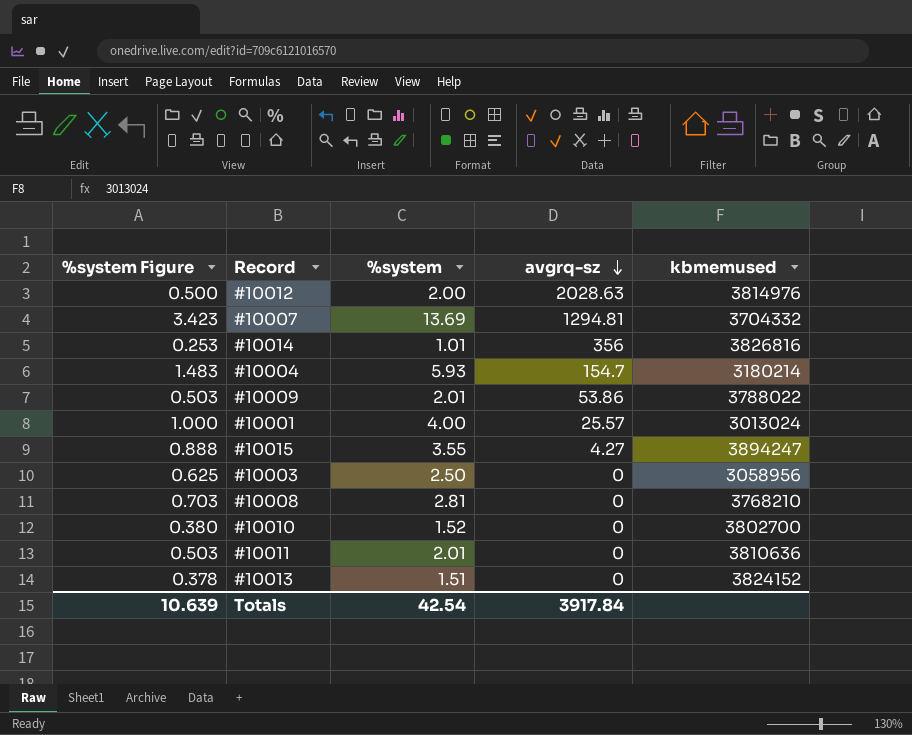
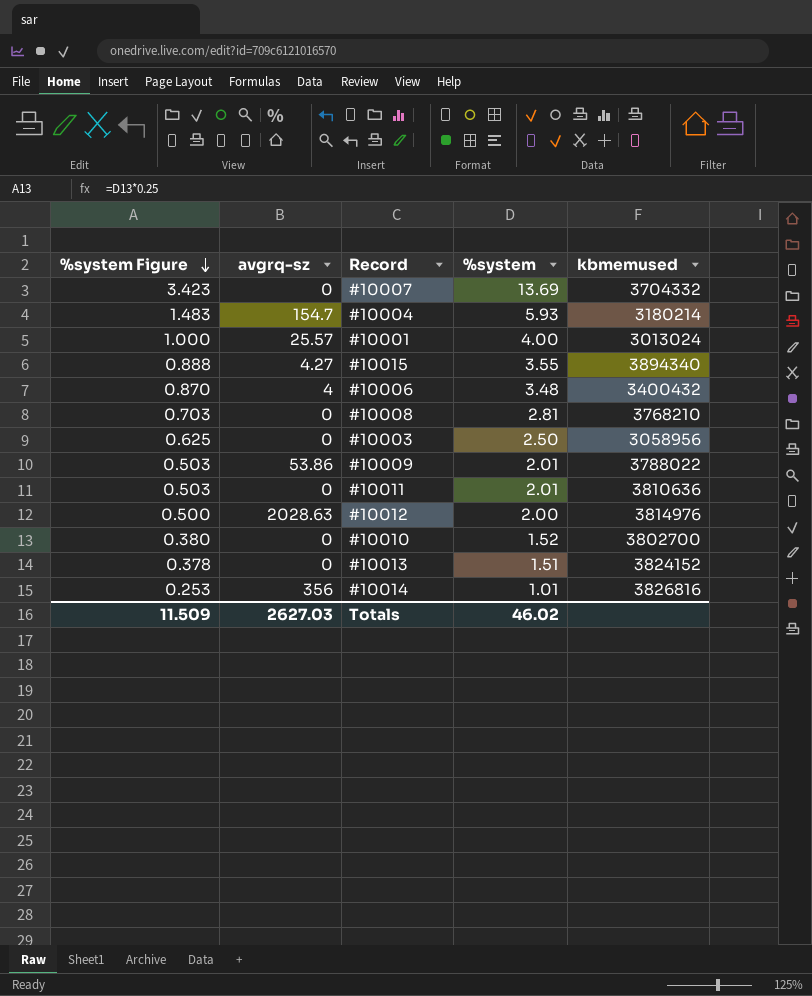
row order: avgrq-sz descending -> %system Figure descending
column avgrq-sz | position: 4 -> 2
#10007 | avgrq-sz: 1294.81 -> 0
#10015 | kbmemused: 3894247 -> 3894340
row #10006: none -> 0.870 | 4 | 3.48 | 3400432
Totals | %system Figure: 10.639 -> 11.509
Totals | avgrq-sz: 3917.84 -> 2627.03
Totals | %system: 42.54 -> 46.02

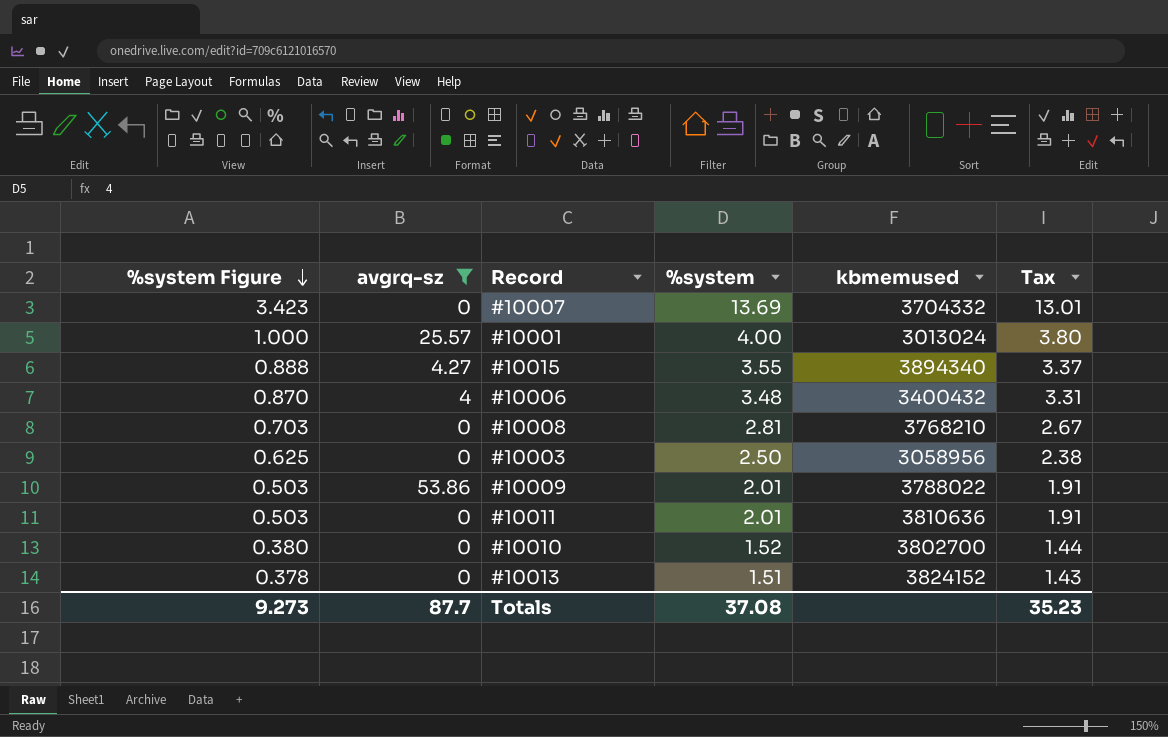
filter: none -> avgrq-sz <= 53.86
column Tax | formula: none -> [%system] * 0.95
Totals | %system Figure: 11.509 -> 9.273
Totals | avgrq-sz: 2627.03 -> 87.7
Totals | %system: 46.02 -> 37.08

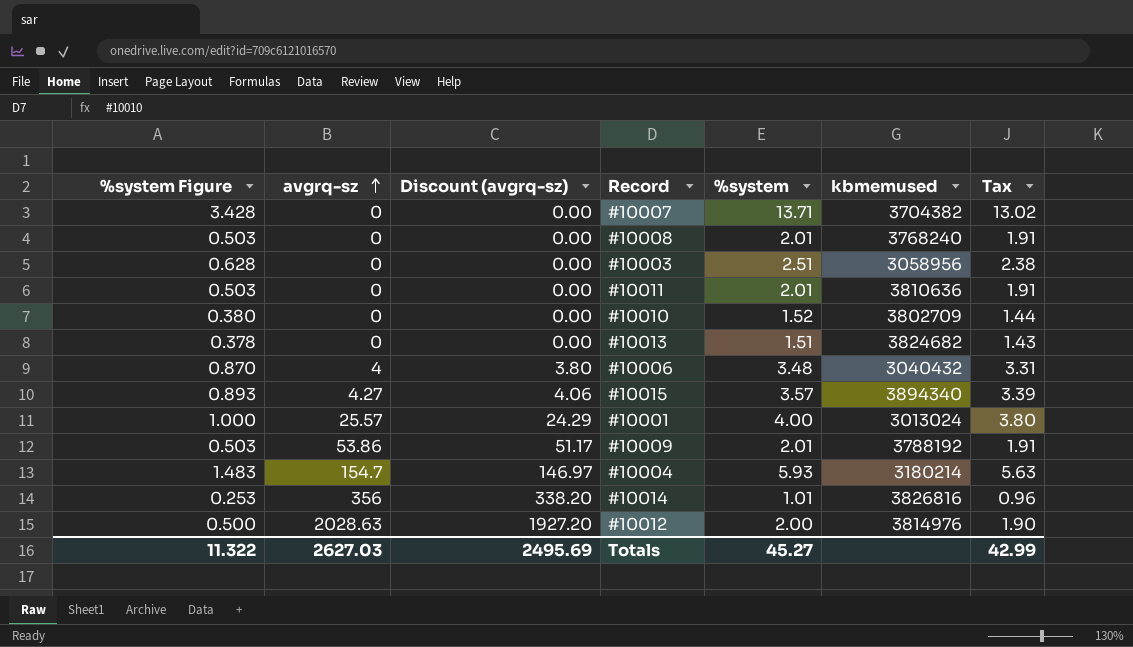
filter: avgrq-sz <= 53.86 -> none
row order: %system Figure descending -> avgrq-sz ascending
column Discount (avgrq-sz) | formula: none -> [avgrq-sz] * 0.95
#10007 | %system Figure: 3.423 -> 3.428
#10007 | %system: 13.69 -> 13.71
#10007 | kbmemused: 3704332 -> 3704382
#10007 | Tax: 13.01 -> 13.02
#10008 | %system Figure: 0.703 -> 0.503
#10008 | %system: 2.81 -> 2.01
#10008 | kbmemused: 3768210 -> 3768240
#10008 | Tax: 2.67 -> 1.91
#10003 | %system Figure: 0.625 -> 0.628
#10003 | %system: 2.50 -> 2.51
#10010 | kbmemused: 3802700 -> 3802709
#10013 | kbmemused: 3824152 -> 3824682
#10006 | kbmemused: 3400432 -> 3040432
#10015 | %system Figure: 0.888 -> 0.893
#10015 | %system: 3.55 -> 3.57
#10015 | Tax: 3.37 -> 3.39
#10009 | kbmemused: 3788022 -> 3788192
Totals | %system Figure: 9.273 -> 11.322
Totals | avgrq-sz: 87.7 -> 2627.03
Totals | %system: 37.08 -> 45.27
Totals | Tax: 35.23 -> 42.99

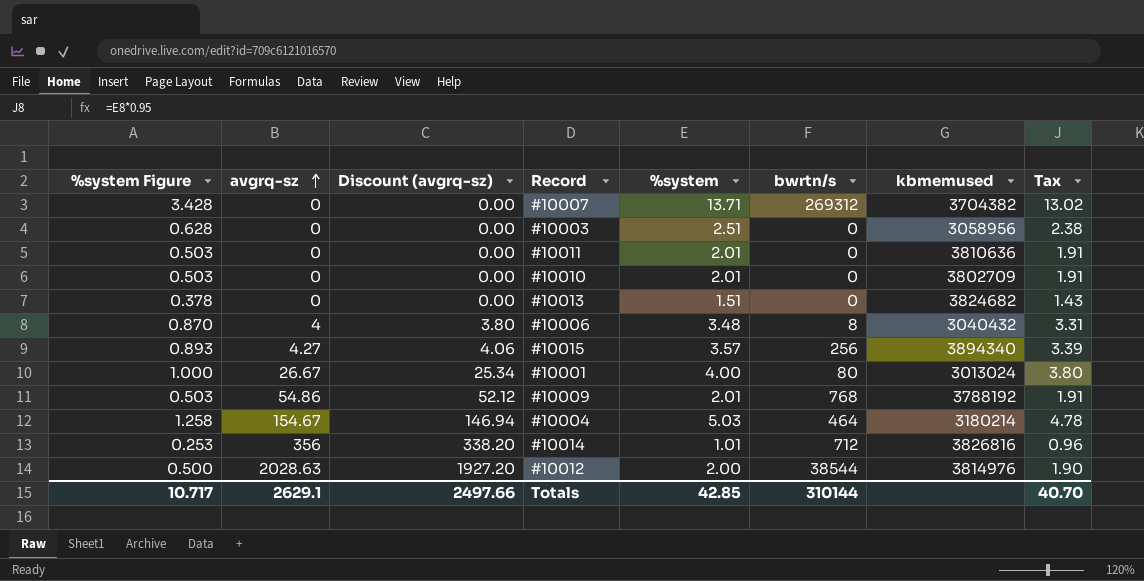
column bwrtn/s | position: none -> 6
row #10008: 0.503 | 0 | 0.00 | 2.01 | 3768240 | 1.91 -> none
#10010 | %system Figure: 0.380 -> 0.503
#10010 | %system: 1.52 -> 2.01
#10010 | Tax: 1.44 -> 1.91
#10001 | avgrq-sz: 25.57 -> 26.67
#10001 | Discount (avgrq-sz): 24.29 -> 25.34
#10009 | avgrq-sz: 53.86 -> 54.86
#10009 | Discount (avgrq-sz): 51.17 -> 52.12
#10004 | %system Figure: 1.483 -> 1.258
#10004 | avgrq-sz: 154.7 -> 154.67
#10004 | Discount (avgrq-sz): 146.97 -> 146.94
#10004 | %system: 5.93 -> 5.03
#10004 | Tax: 5.63 -> 4.78
Totals | %system Figure: 11.322 -> 10.717
Totals | avgrq-sz: 2627.03 -> 2629.1
Totals | Discount (avgrq-sz): 2495.69 -> 2497.66
Totals | %system: 45.27 -> 42.85
Totals | Tax: 42.99 -> 40.70

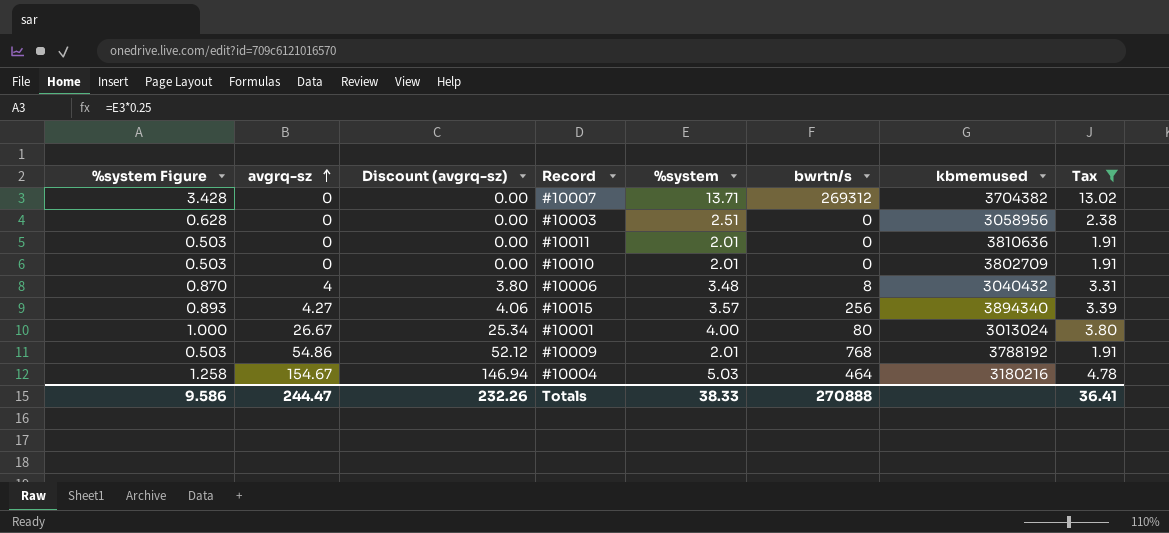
filter: none -> Tax >= 1.91
#10004 | kbmemused: 3180214 -> 3180216
Totals | %system Figure: 10.717 -> 9.586
Totals | avgrq-sz: 2629.1 -> 244.47
Totals | Discount (avgrq-sz): 2497.66 -> 232.26
Totals | %system: 42.85 -> 38.33
Totals | bwrtn/s: 310144 -> 270888
Totals | Tax: 40.70 -> 36.41

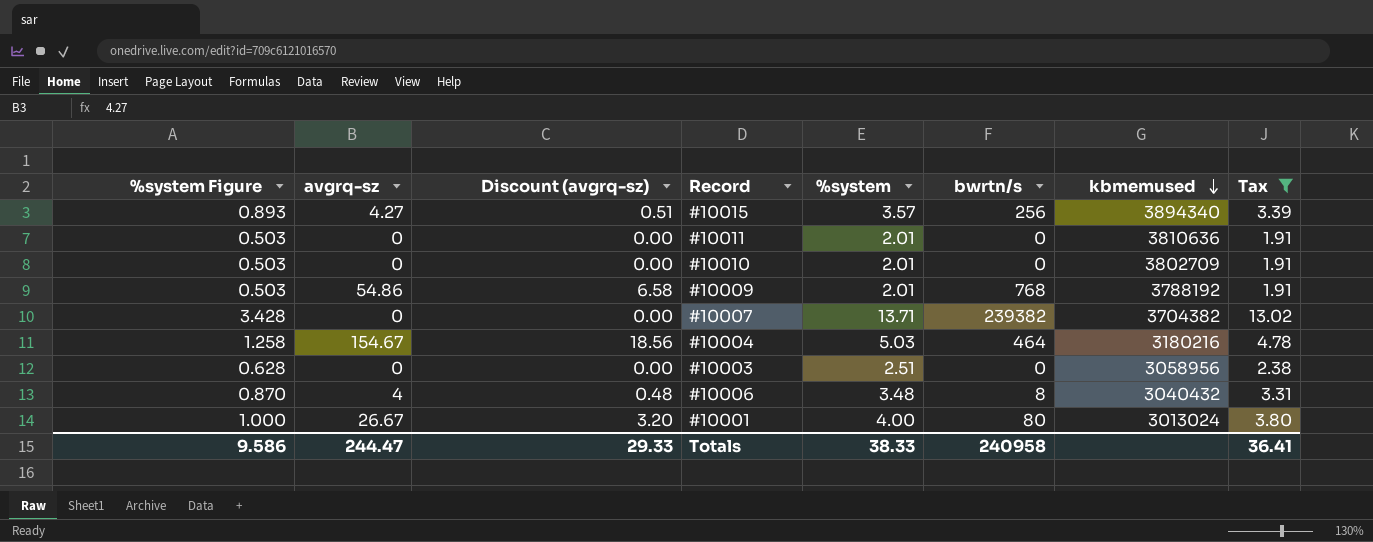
row order: avgrq-sz ascending -> kbmemused descending
column Discount (avgrq-sz) | formula: [avgrq-sz] * 0.95 -> [avgrq-sz] * 0.12
#10007 | bwrtn/s: 269312 -> 239382
Totals | Discount (avgrq-sz): 232.26 -> 29.33
Totals | bwrtn/s: 270888 -> 240958

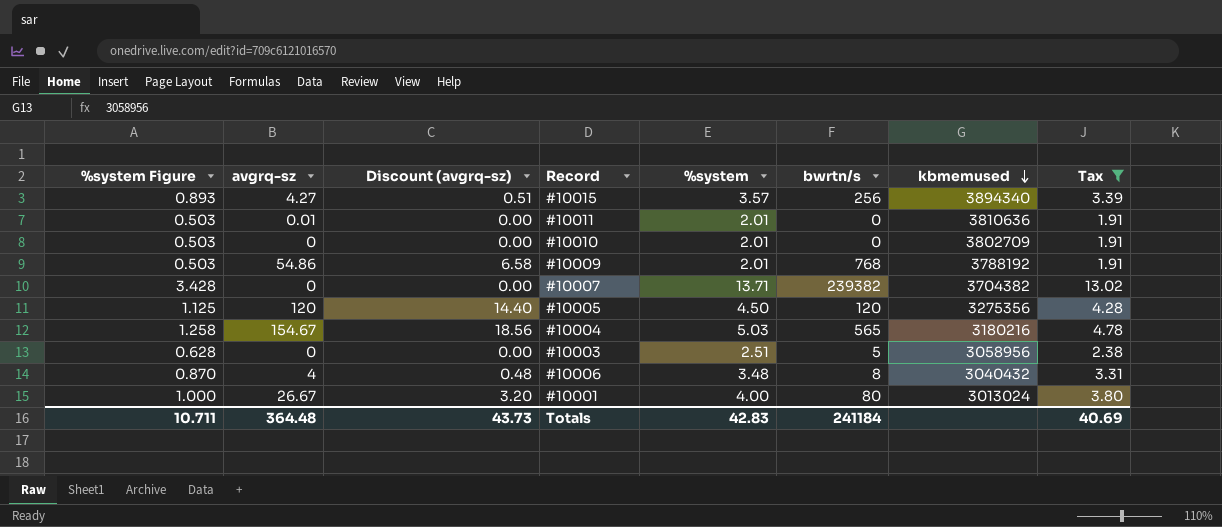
#10011 | avgrq-sz: 0 -> 0.01
row #10005: none -> 1.125 | 120 | 14.40 | 4.50 | 120 | 3275356 | 4.28
#10004 | bwrtn/s: 464 -> 565
#10003 | bwrtn/s: 0 -> 5
Totals | %system Figure: 9.586 -> 10.711
Totals | avgrq-sz: 244.47 -> 364.48
Totals | Discount (avgrq-sz): 29.33 -> 43.73
Totals | %system: 38.33 -> 42.83
Totals | bwrtn/s: 240958 -> 241184
Totals | Tax: 36.41 -> 40.69

